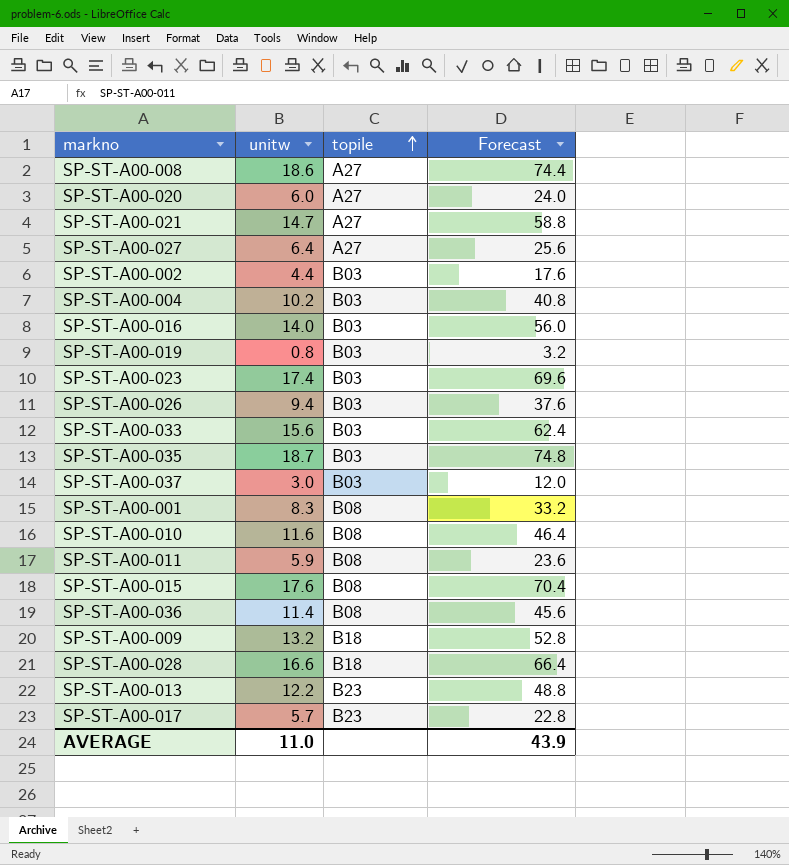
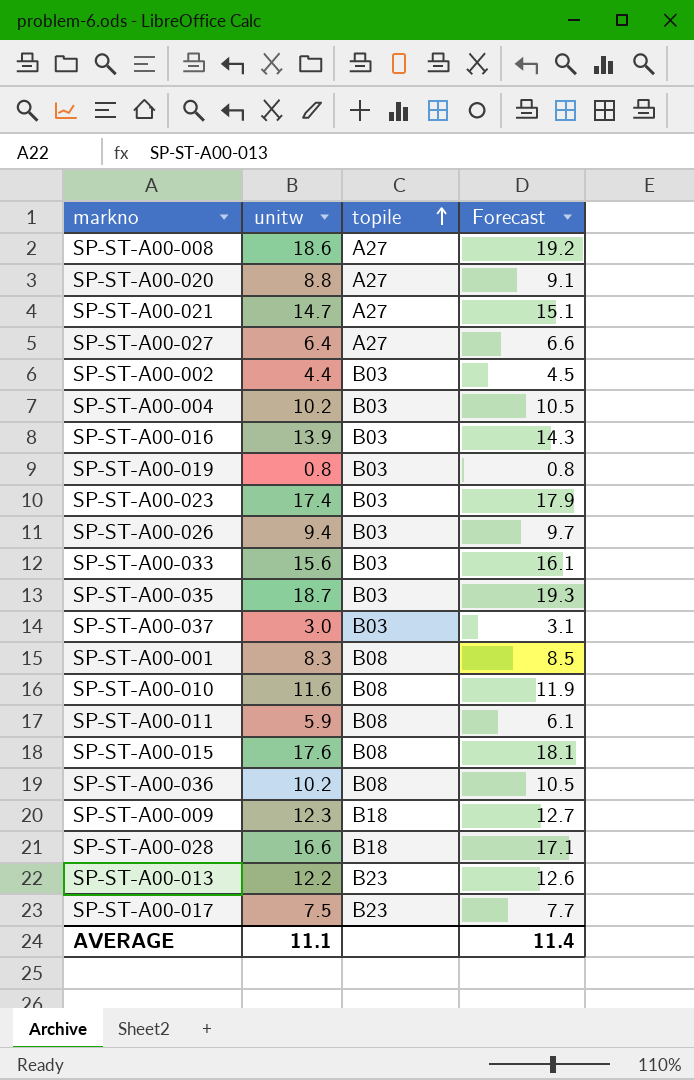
column Forecast | formula: [unitw] * 4 -> [unitw] * 1.03
SP-ST-A00-020 | unitw: 6.0 -> 8.8
SP-ST-A00-016 | unitw: 14.0 -> 13.9
SP-ST-A00-036 | unitw: 11.4 -> 10.2
SP-ST-A00-009 | unitw: 13.2 -> 12.3
SP-ST-A00-017 | unitw: 5.7 -> 7.5
AVERAGE | unitw: 11.0 -> 11.1
AVERAGE | Forecast: 43.9 -> 11.4

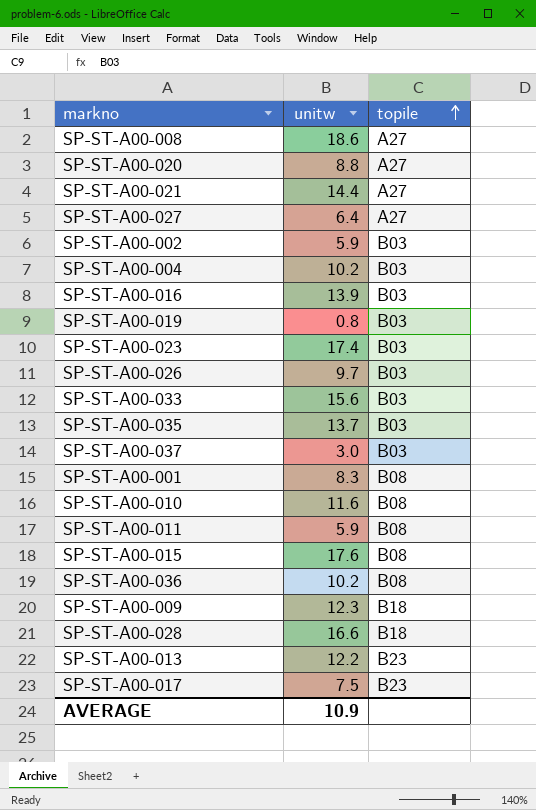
column Forecast | formula: [unitw] * 1.03 -> none
SP-ST-A00-021 | unitw: 14.7 -> 14.4
SP-ST-A00-002 | unitw: 4.4 -> 5.9
SP-ST-A00-026 | unitw: 9.4 -> 9.7
SP-ST-A00-035 | unitw: 18.7 -> 13.7
AVERAGE | unitw: 11.1 -> 10.9

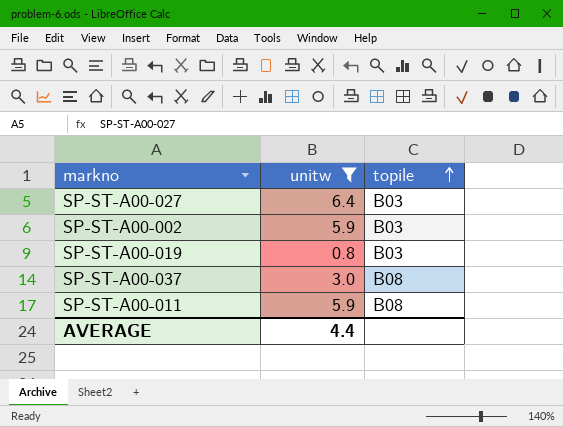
filter: none -> unitw <= 6.4
SP-ST-A00-027 | topile: A27 -> B03
SP-ST-A00-037 | topile: B03 -> B08
AVERAGE | unitw: 10.9 -> 4.4

